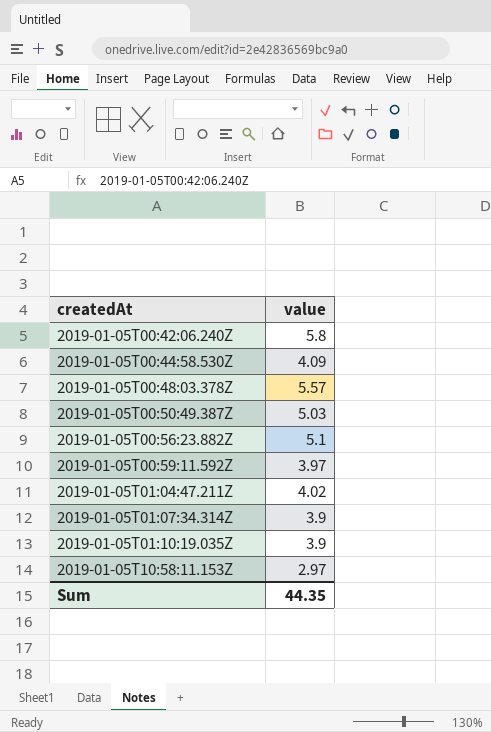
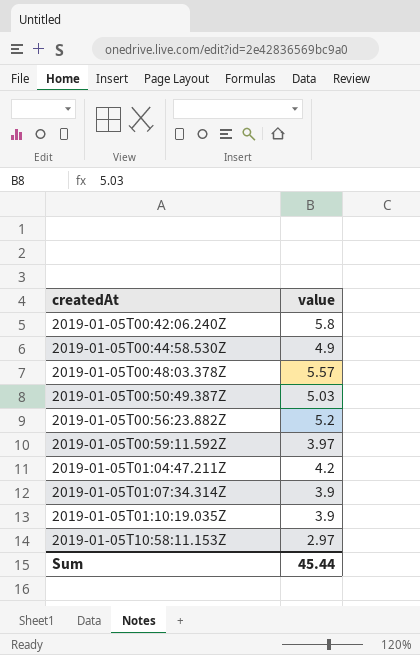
2019-01-05T00:44:58.530Z | value: 4.09 -> 4.9
2019-01-05T00:56:23.882Z | value: 5.1 -> 5.2
2019-01-05T01:04:47.211Z | value: 4.02 -> 4.2
Sum | value: 44.35 -> 45.44

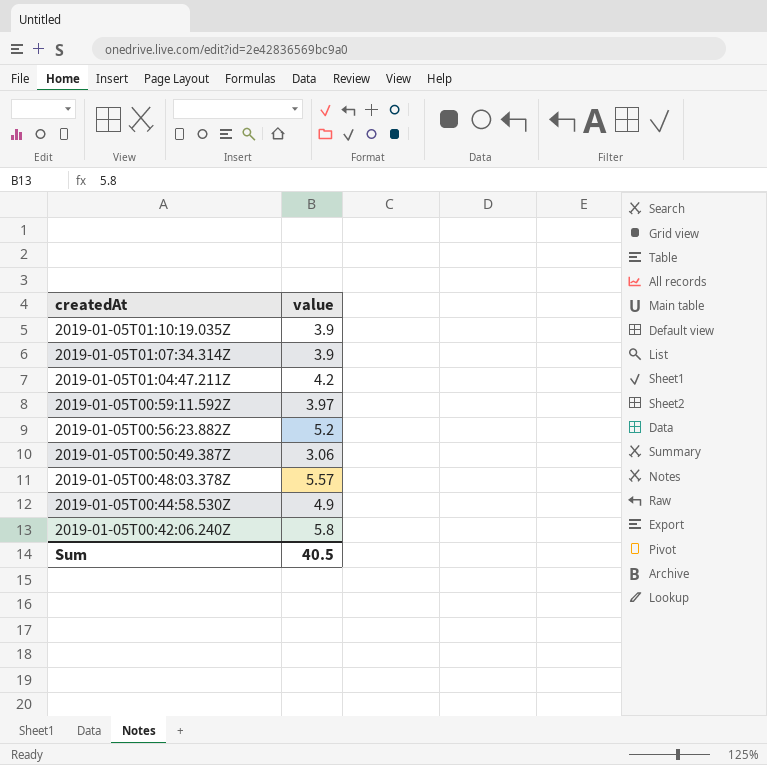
row order: createdAt ascending -> createdAt descending
row 2019-01-05T10:58:11.153Z: 2.97 -> none
2019-01-05T00:50:49.387Z | value: 5.03 -> 3.06
Sum | value: 45.44 -> 40.5

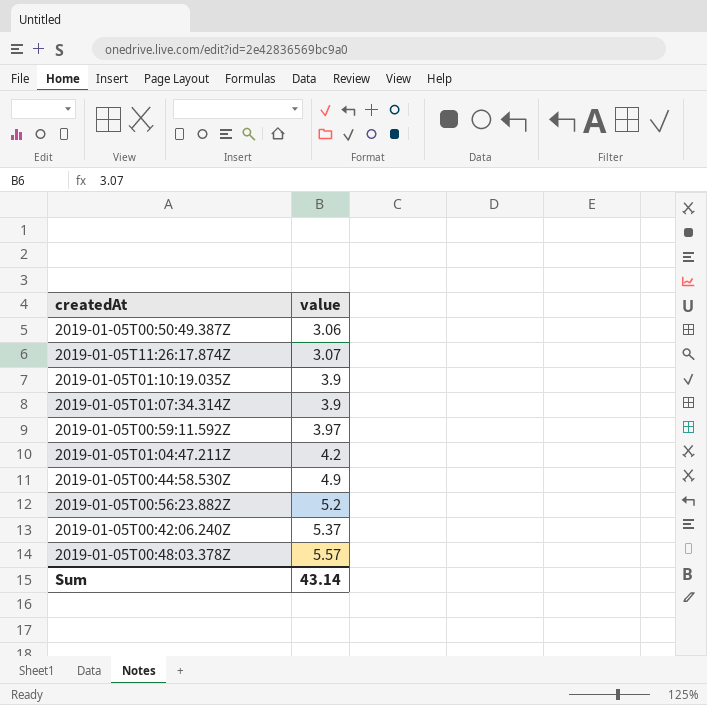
row order: createdAt descending -> value ascending
row 2019-01-05T11:26:17.874Z: none -> 3.07
2019-01-05T00:42:06.240Z | value: 5.8 -> 5.37
Sum | value: 40.5 -> 43.14

